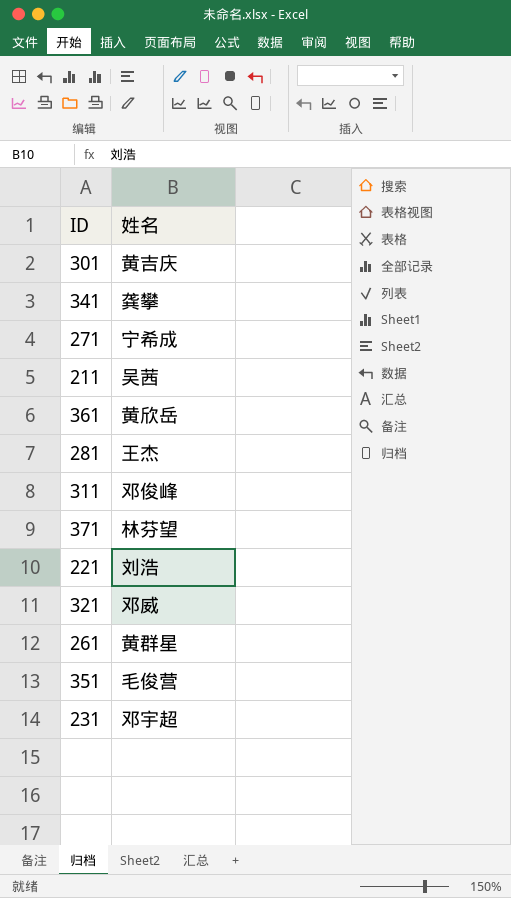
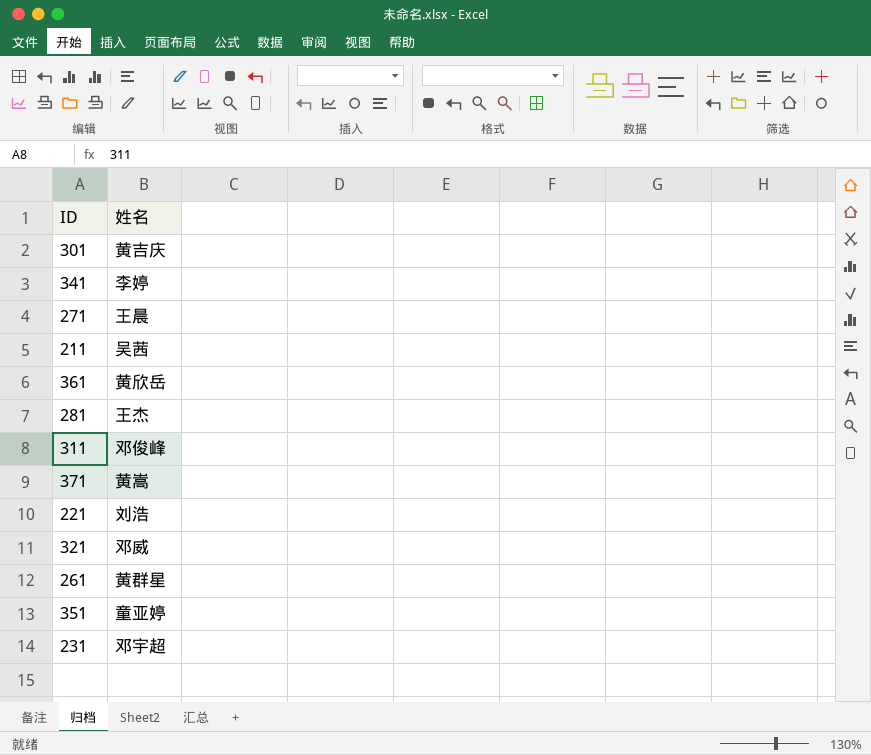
341 | 姓名: 龚攀 -> 李婷
271 | 姓名: 宁希成 -> 王晨
371 | 姓名: 林芬望 -> 黄嵩
351 | 姓名: 毛俊营 -> 童亚婷

